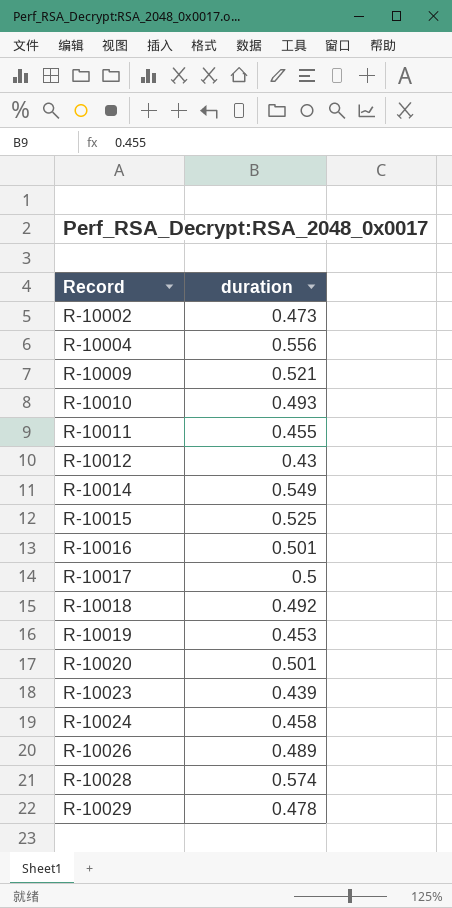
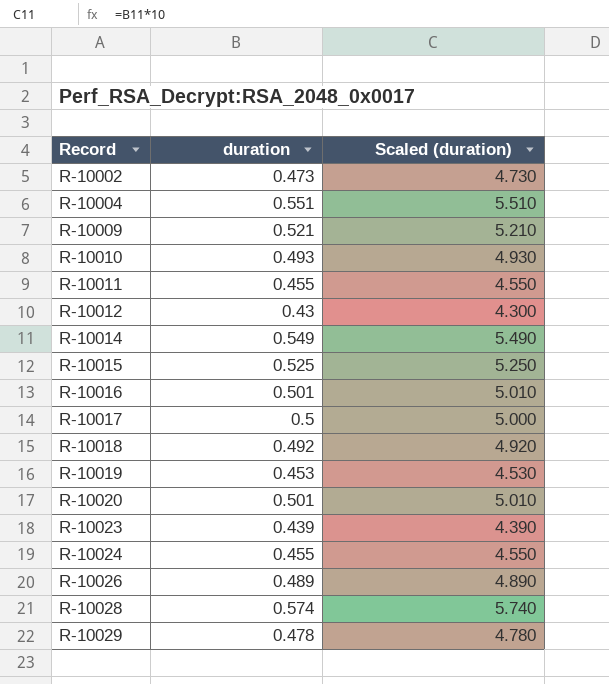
column Scaled (duration) | formula: none -> [duration] * 10
R-10004 | duration: 0.556 -> 0.551
R-10024 | duration: 0.458 -> 0.455

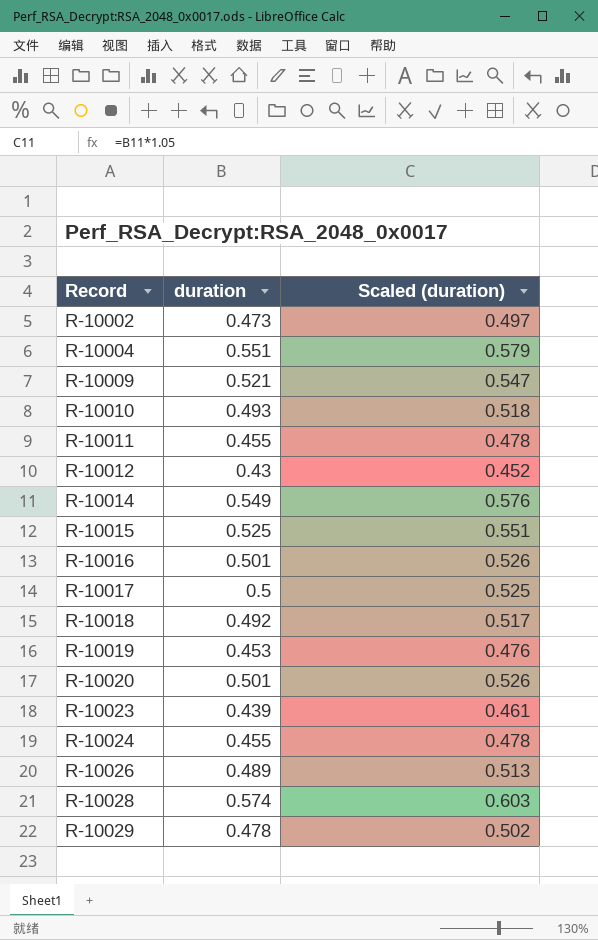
column Scaled (duration) | formula: [duration] * 10 -> [duration] * 1.05

